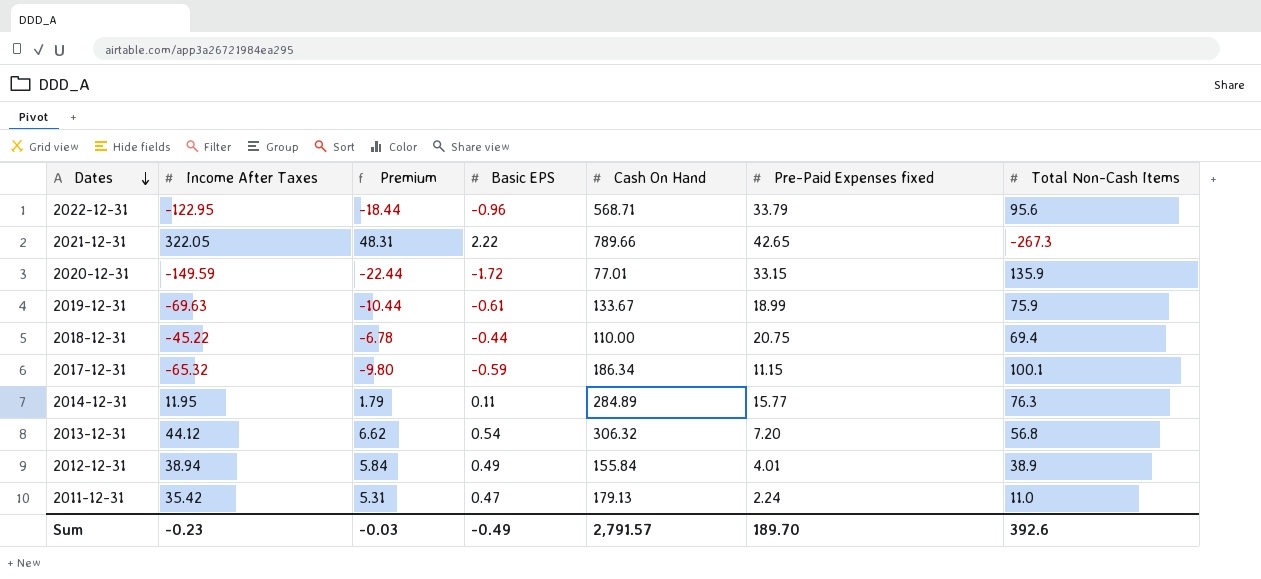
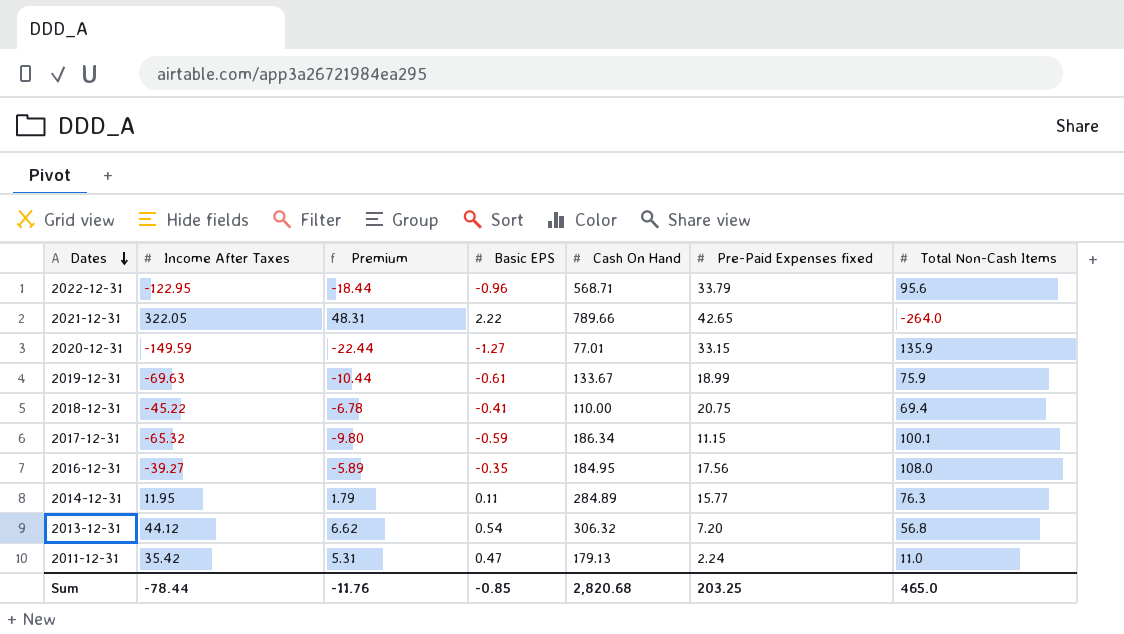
row 2012-12-31: 38.94 | 5.84 | 0.49 | 155.84 | 4.01 | 38.9 -> none
2021-12-31 | Total Non-Cash Items: -267.3 -> -264.0
2020-12-31 | Basic EPS: -1.72 -> -1.27
2018-12-31 | Basic EPS: -0.44 -> -0.41
row 2016-12-31: none -> -39.27 | -5.89 | -0.35 | 184.95 | 17.56 | 108.0
Sum | Income After Taxes: -0.23 -> -78.44
Sum | Premium: -0.03 -> -11.76
Sum | Basic EPS: -0.49 -> -0.85
Sum | Cash On Hand: 2,791.57 -> 2,820.68
Sum | Pre-Paid Expenses fixed: 189.70 -> 203.25
Sum | Total Non-Cash Items: 392.6 -> 465.0

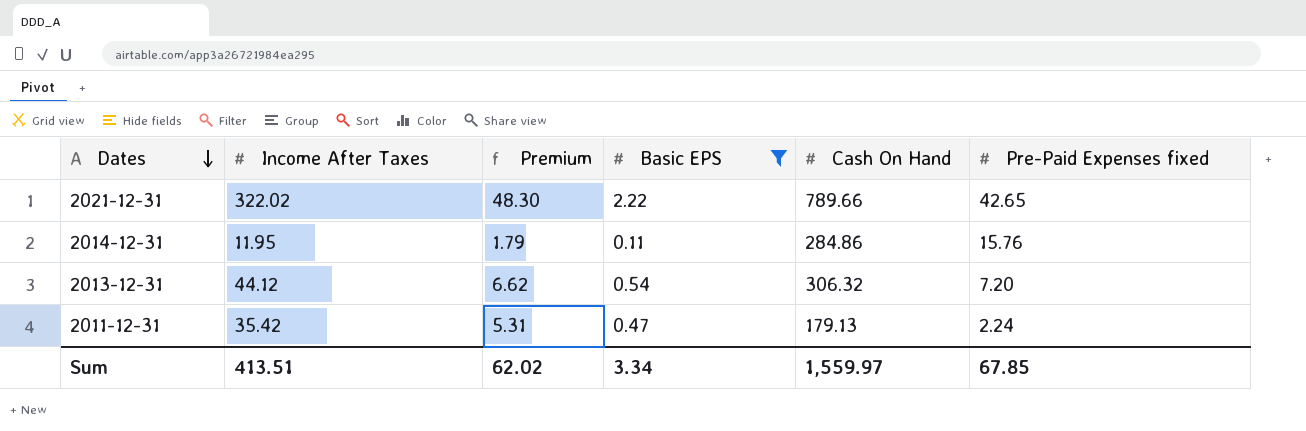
filter: none -> Basic EPS >= 0.11
column Total Non-Cash Items | position: 7 -> none
2021-12-31 | Income After Taxes: 322.05 -> 322.02
2021-12-31 | Premium: 48.31 -> 48.30
2014-12-31 | Cash On Hand: 284.89 -> 284.86
2014-12-31 | Pre-Paid Expenses fixed: 15.77 -> 15.76
Sum | Income After Taxes: -78.44 -> 413.51
Sum | Premium: -11.76 -> 62.02
Sum | Basic EPS: -0.85 -> 3.34
Sum | Cash On Hand: 2,820.68 -> 1,559.97
Sum | Pre-Paid Expenses fixed: 203.25 -> 67.85

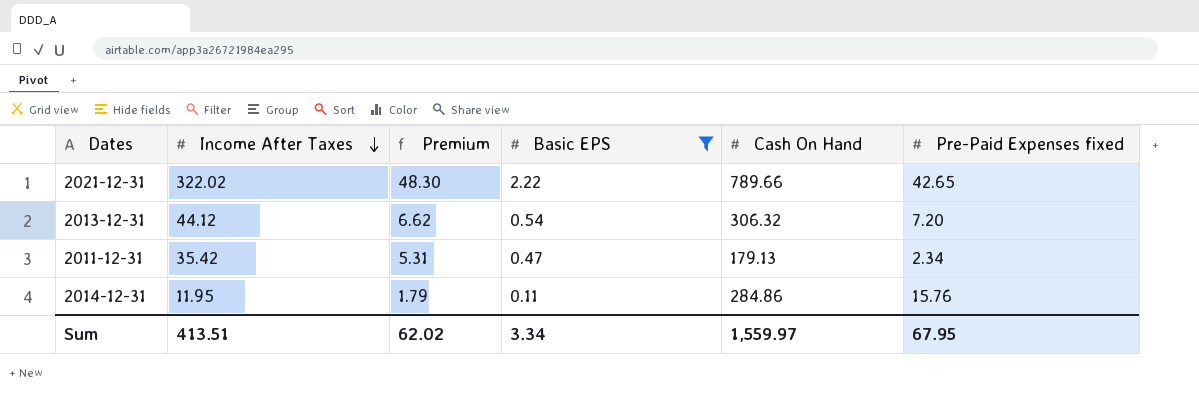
row order: Dates descending -> Income After Taxes descending
2011-12-31 | Pre-Paid Expenses fixed: 2.24 -> 2.34
Sum | Pre-Paid Expenses fixed: 67.85 -> 67.95

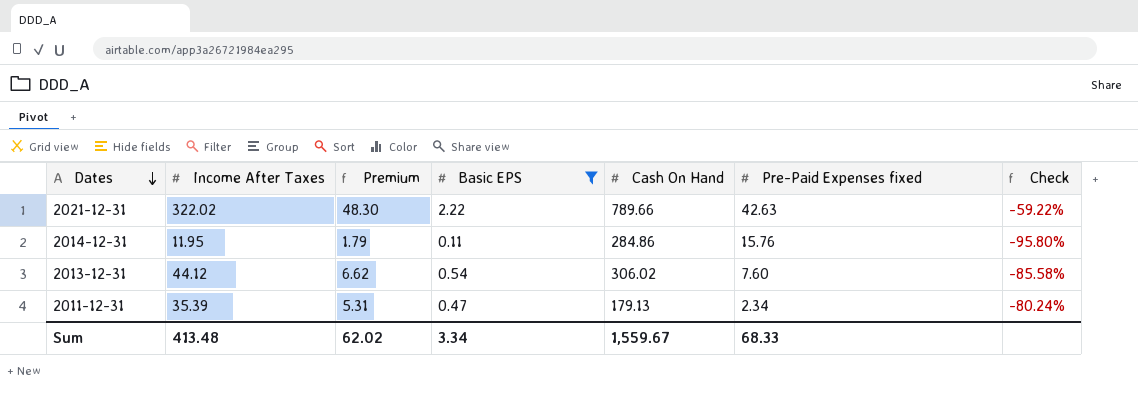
row order: Income After Taxes descending -> Dates descending
column Check | formula: none -> ([Income After Taxes] - [Cash On Hand]) / [Cash On Hand]
2021-12-31 | Pre-Paid Expenses fixed: 42.65 -> 42.63
2013-12-31 | Cash On Hand: 306.32 -> 306.02
2013-12-31 | Pre-Paid Expenses fixed: 7.20 -> 7.60
2011-12-31 | Income After Taxes: 35.42 -> 35.39
Sum | Income After Taxes: 413.51 -> 413.48
Sum | Cash On Hand: 1,559.97 -> 1,559.67
Sum | Pre-Paid Expenses fixed: 67.95 -> 68.33

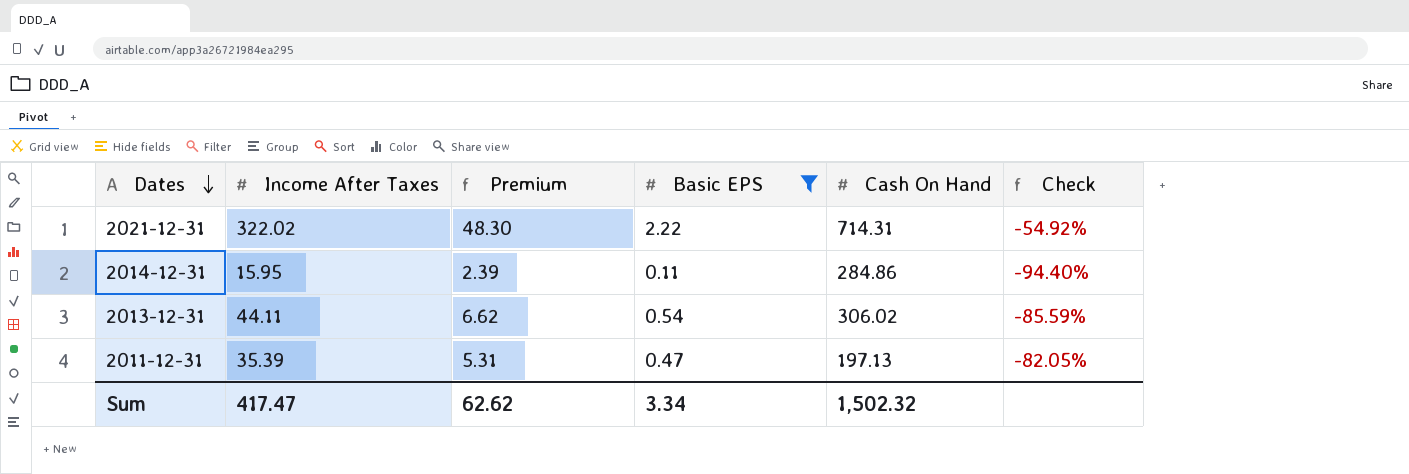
column Pre-Paid Expenses fixed | position: 6 -> none
2021-12-31 | Cash On Hand: 789.66 -> 714.31
2021-12-31 | Check: -59.22% -> -54.92%
2014-12-31 | Income After Taxes: 11.95 -> 15.95
2014-12-31 | Premium: 1.79 -> 2.39
2014-12-31 | Check: -95.80% -> -94.40%
2013-12-31 | Income After Taxes: 44.12 -> 44.11
2013-12-31 | Check: -85.58% -> -85.59%
2011-12-31 | Cash On Hand: 179.13 -> 197.13
2011-12-31 | Check: -80.24% -> -82.05%
Sum | Income After Taxes: 413.48 -> 417.47
Sum | Premium: 62.02 -> 62.62
Sum | Cash On Hand: 1,559.67 -> 1,502.32

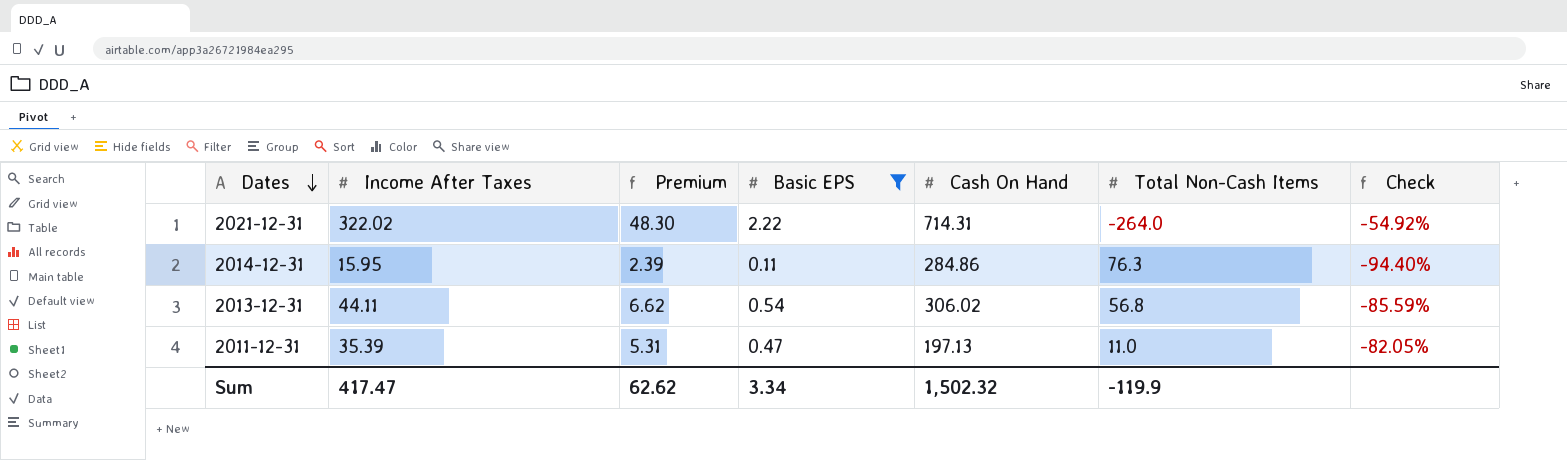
column Total Non-Cash Items | position: none -> 6

